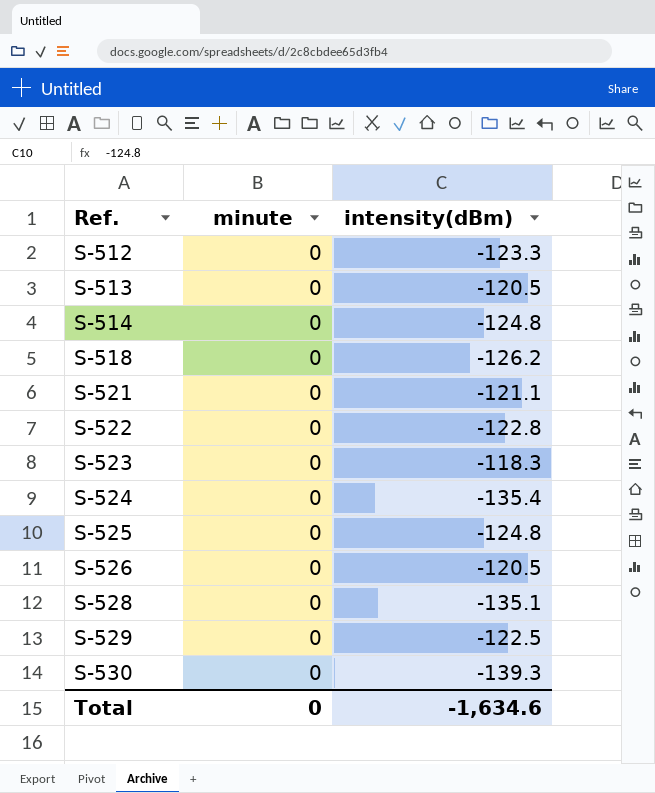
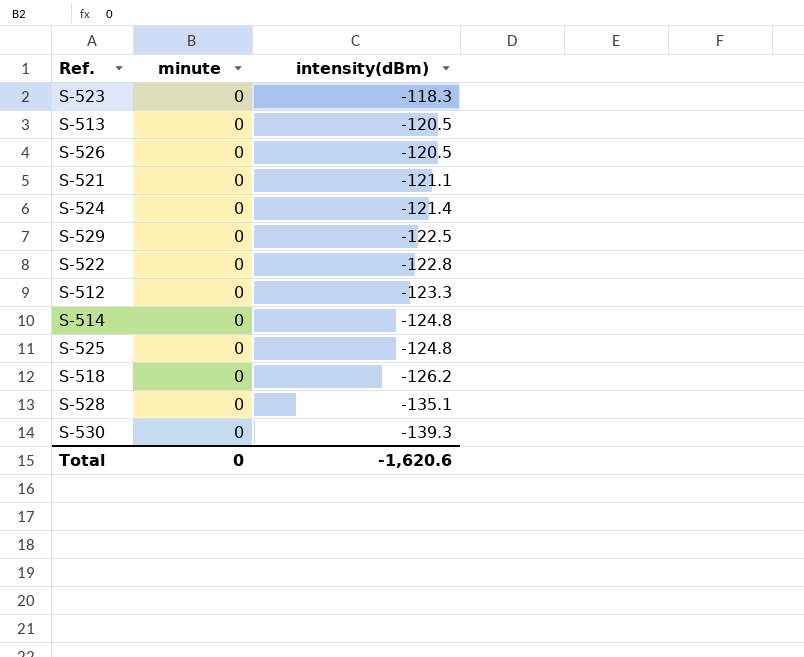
row order: Ref. ascending -> intensity(dBm) descending
S-524 | intensity(dBm): -135.4 -> -121.4
Total | intensity(dBm): -1,634.6 -> -1,620.6

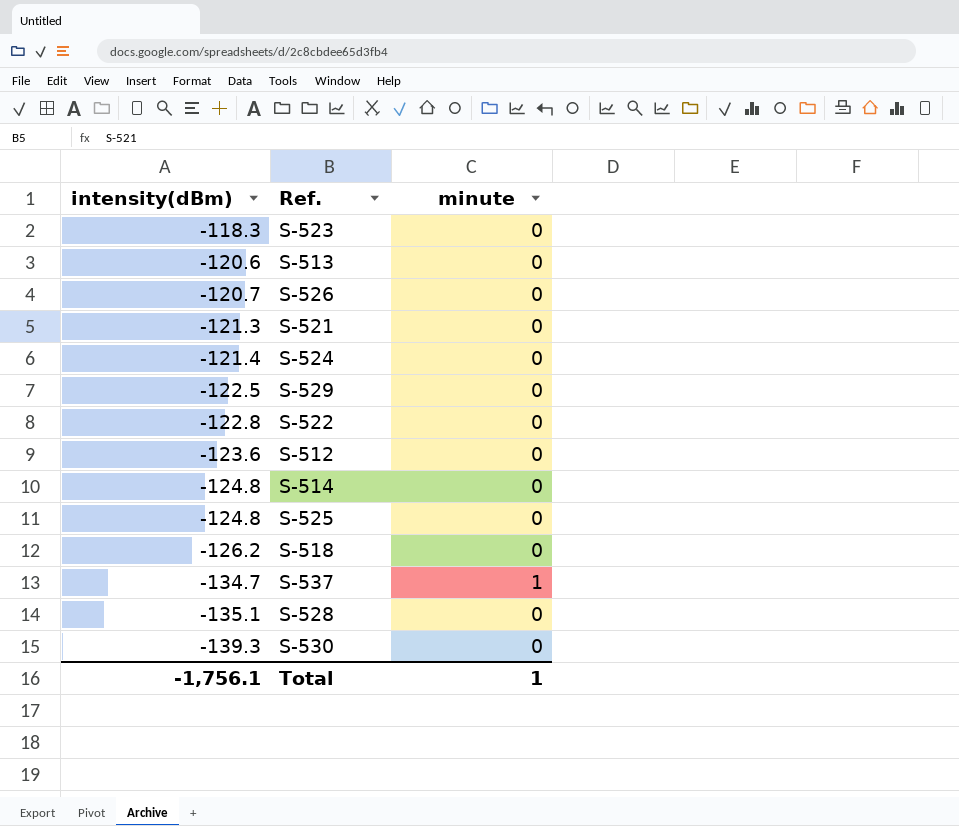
column intensity(dBm) | position: 3 -> 1
S-513 | intensity(dBm): -120.5 -> -120.6
S-526 | intensity(dBm): -120.5 -> -120.7
S-521 | intensity(dBm): -121.1 -> -121.3
S-512 | intensity(dBm): -123.3 -> -123.6
row S-537: none -> -134.7 | 1
Total | intensity(dBm): -1,620.6 -> -1,756.1
Total | minute: 0 -> 1

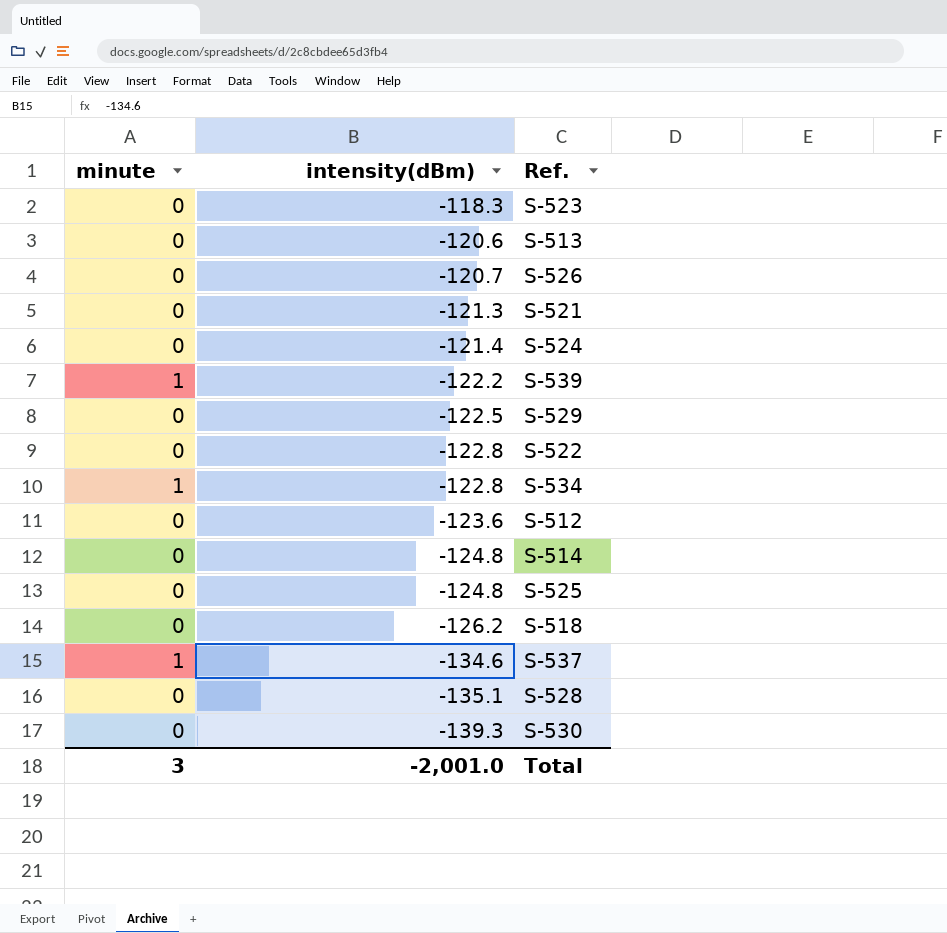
column minute | position: 3 -> 1
row S-539: none -> 1 | -122.2
row S-534: none -> 1 | -122.8
S-537 | intensity(dBm): -134.7 -> -134.6
Total | minute: 1 -> 3
Total | intensity(dBm): -1,756.1 -> -2,001.0

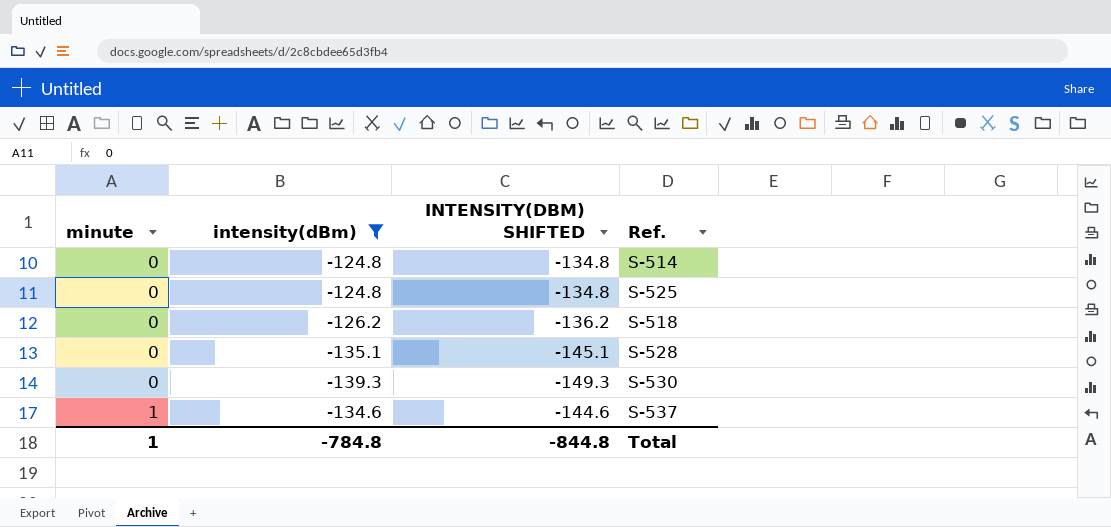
filter: none -> intensity(dBm) <= -124.8
row order: intensity(dBm) descending -> minute ascending
column INTENSITY(DBM) SHIFTED | formula: none -> [intensity(dBm)] - 10
Total | minute: 3 -> 1
Total | intensity(dBm): -2,001.0 -> -784.8

